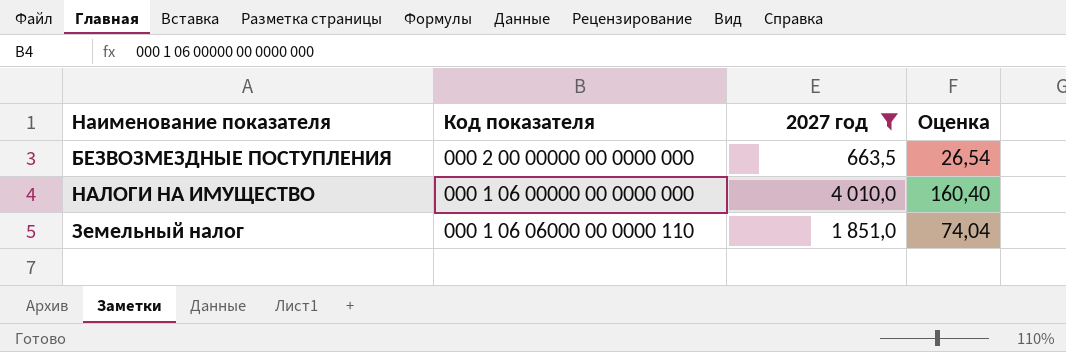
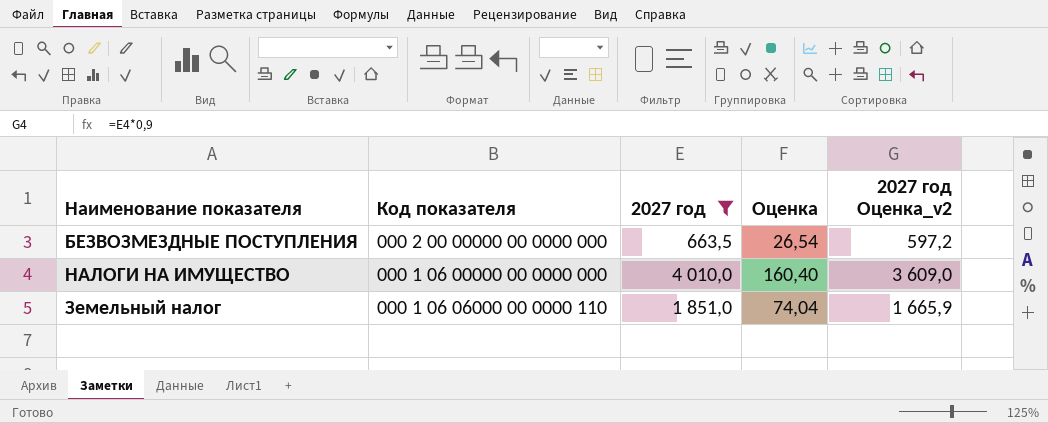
column 2027 год Оценка_v2 | formula: none -> [2027 год] * 0,9

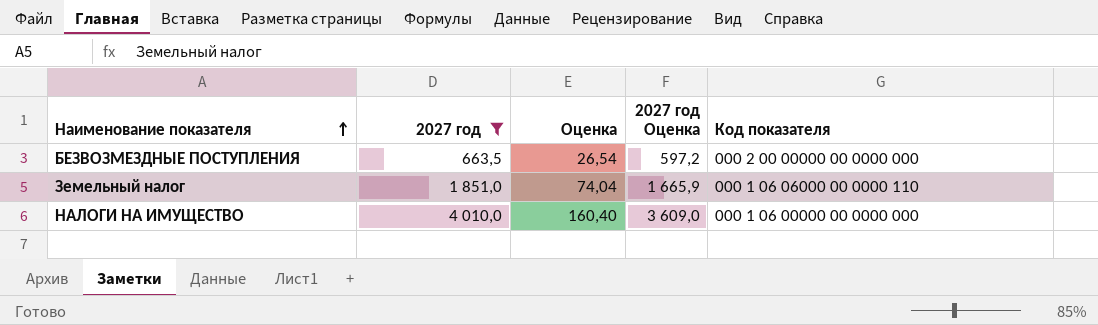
row order: none -> Наименование показателя ascending
column name: 2027 год Оценка_v2 -> 2027 год Оценка
column Код показателя | position: 2 -> 5

